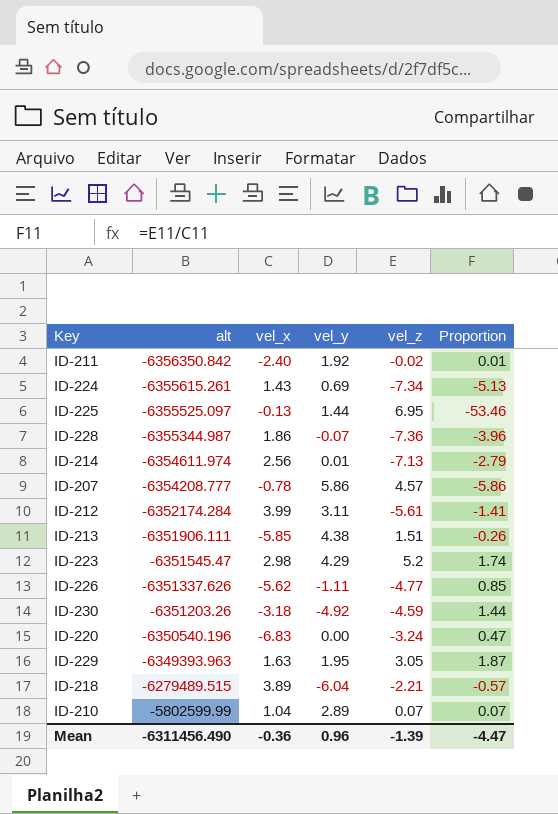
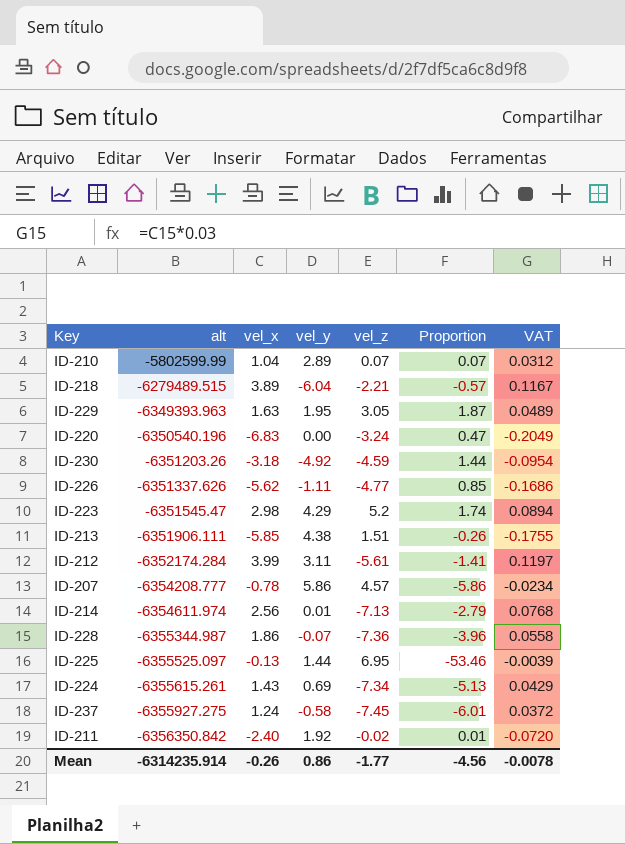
row order: alt ascending -> alt descending
column VAT | formula: none -> [vel_x] * 0.03
row ID-237: none -> -6355927.275 | 1.24 | -0.58 | -7.45 | -6.01 | 0.0372
Mean | alt: -6311456.490 -> -6314235.914
Mean | vel_x: -0.36 -> -0.26
Mean | vel_y: 0.96 -> 0.86
Mean | vel_z: -1.39 -> -1.77
Mean | Proportion: -4.47 -> -4.56

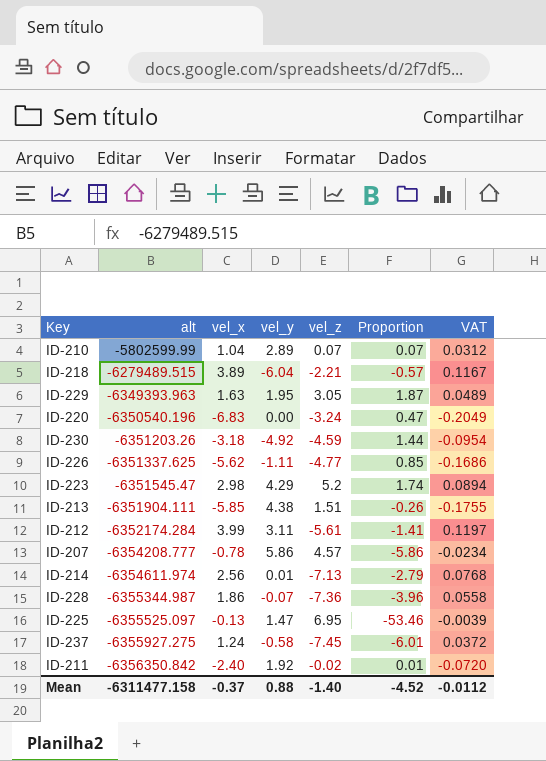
row ID-224: -6355615.261 | 1.43 | 0.69 | -7.34 | -5.13 | 0.0429 -> none
ID-226 | alt: -6351337.626 -> -6351337.625
ID-213 | alt: -6351906.111 -> -6351904.111
ID-225 | vel_y: 1.44 -> 1.47
Mean | alt: -6314235.914 -> -6311477.158
Mean | vel_x: -0.26 -> -0.37
Mean | vel_y: 0.86 -> 0.88
Mean | vel_z: -1.77 -> -1.40
Mean | Proportion: -4.56 -> -4.52
Mean | VAT: -0.0078 -> -0.0112

